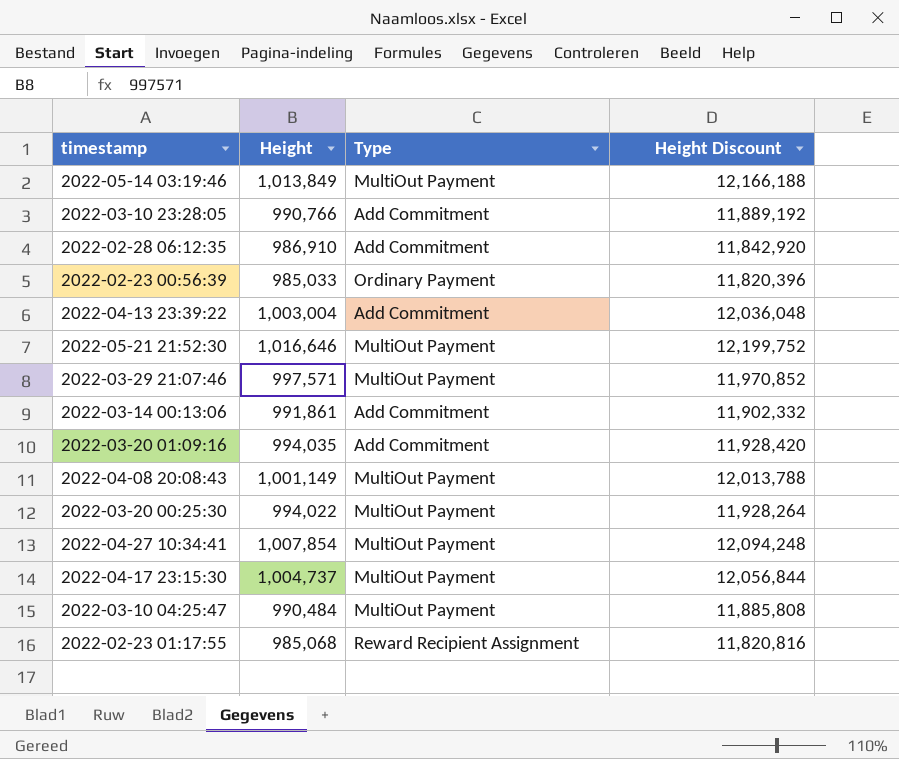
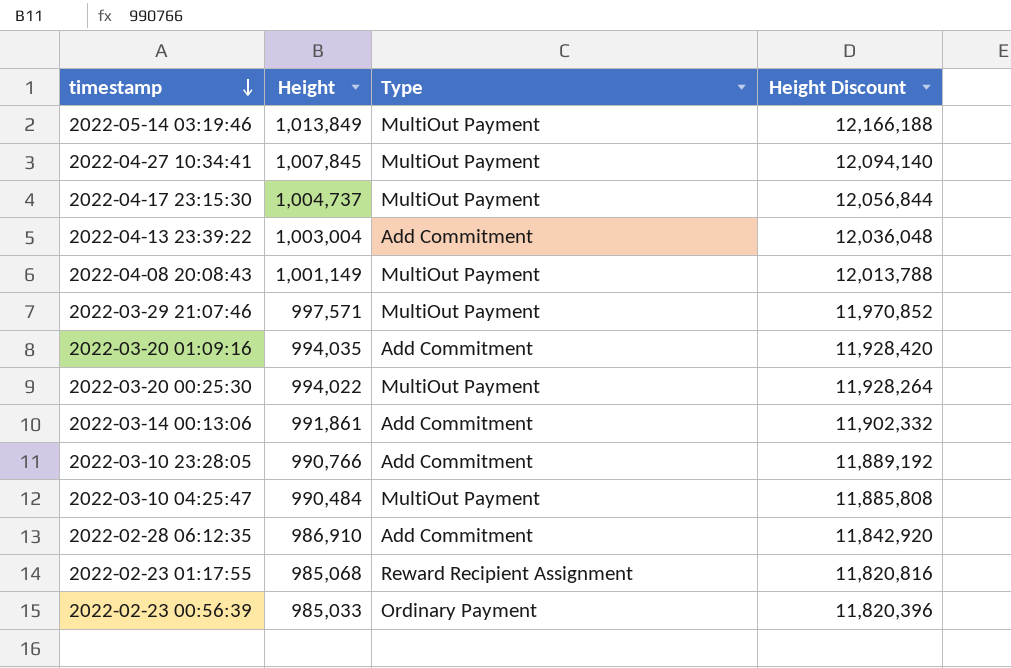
row order: none -> timestamp descending
row 2022-05-21 21:52:30: 1,016,646 | MultiOut Payment | 12,199,752 -> none
2022-04-27 10:34:41 | Height: 1,007,854 -> 1,007,845
2022-04-27 10:34:41 | Height Discount: 12,094,248 -> 12,094,140

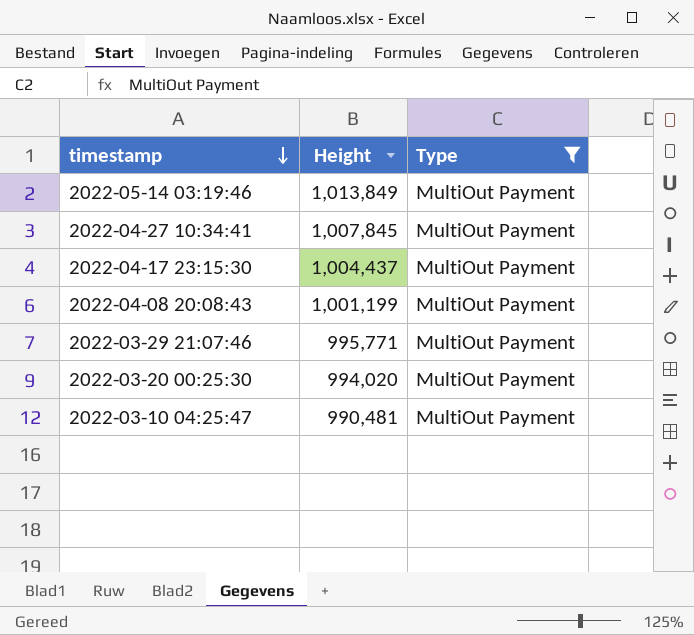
filter: none -> Type = MultiOut Payment
column Height Discount | formula: [Height] * 12 -> none
2022-04-17 23:15:30 | Height: 1,004,737 -> 1,004,437
2022-04-08 20:08:43 | Height: 1,001,149 -> 1,001,199
2022-03-29 21:07:46 | Height: 997,571 -> 995,771
2022-03-20 00:25:30 | Height: 994,022 -> 994,020
2022-03-10 04:25:47 | Height: 990,484 -> 990,481

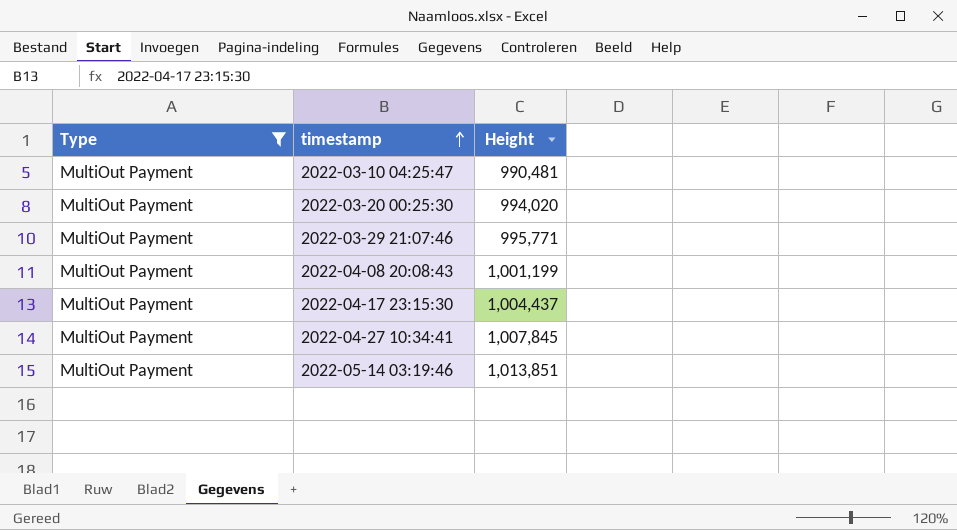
row order: timestamp descending -> timestamp ascending
column Type | position: 3 -> 1
2022-05-14 03:19:46 | Height: 1,013,849 -> 1,013,851

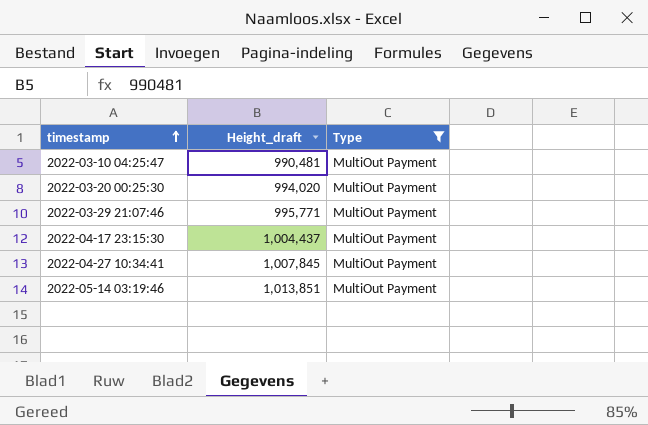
column name: Height -> Height_draft
column Type | position: 1 -> 3
row 2022-04-08 20:08:43: MultiOut Payment | 1,001,199 -> none

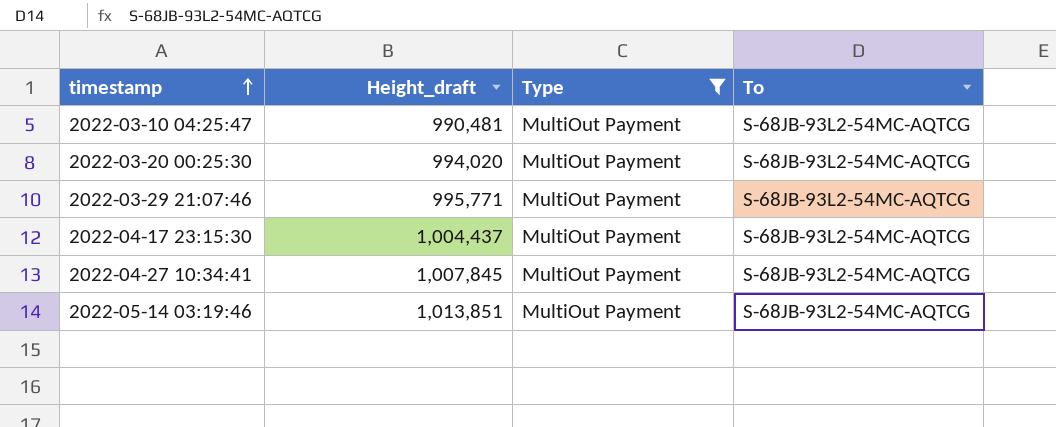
column To | position: none -> 4

